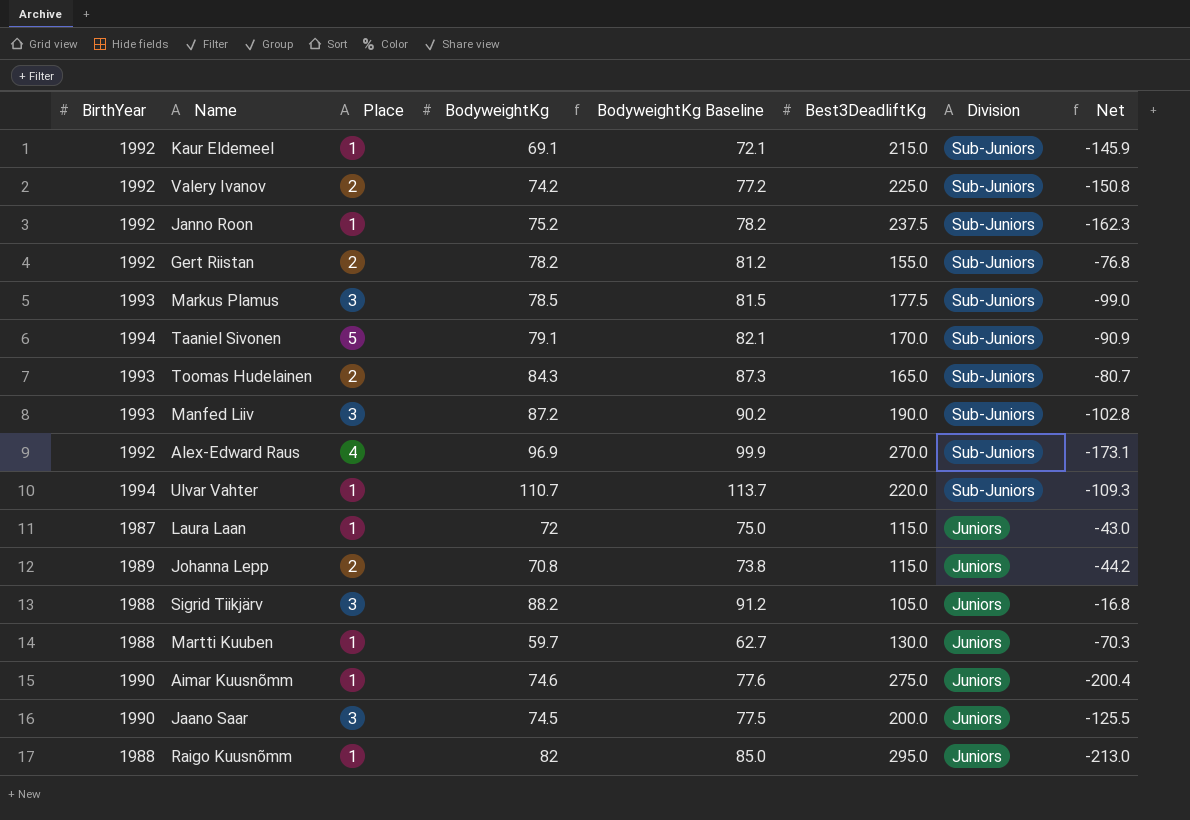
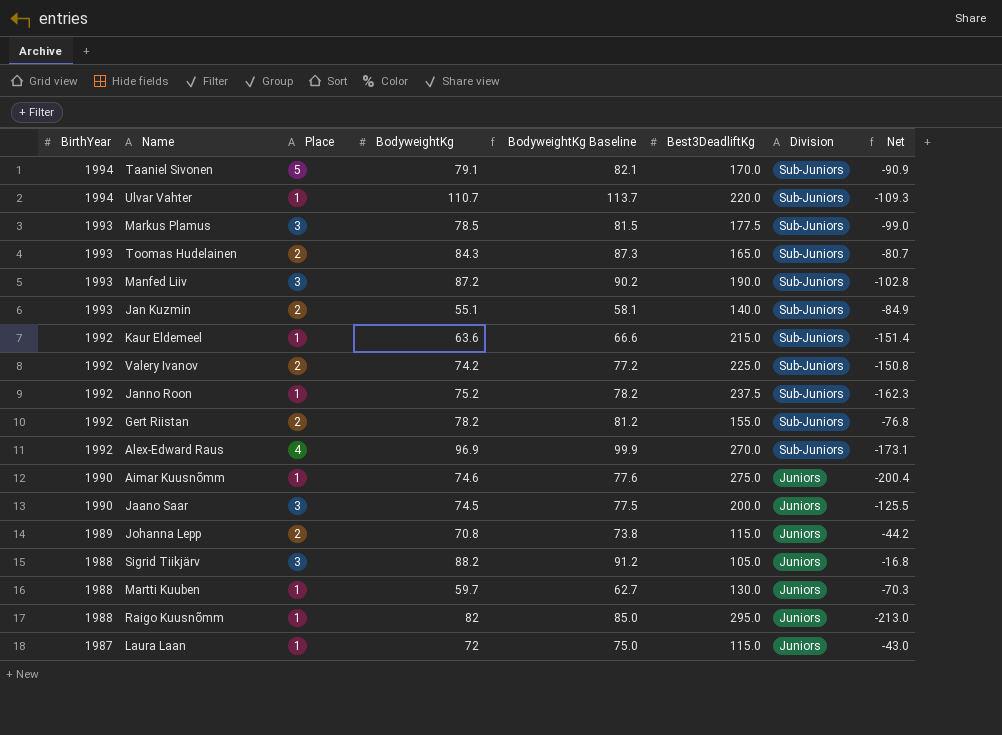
row order: Division descending -> BirthYear descending
row Jan Kuzmin: none -> 1993 | 2 | 55.1 | 58.1 | 140.0 | Sub-Juniors | -84.9
Kaur Eldemeel | BodyweightKg: 69.1 -> 63.6
Kaur Eldemeel | BodyweightKg Baseline: 72.1 -> 66.6
Kaur Eldemeel | Net: -145.9 -> -151.4

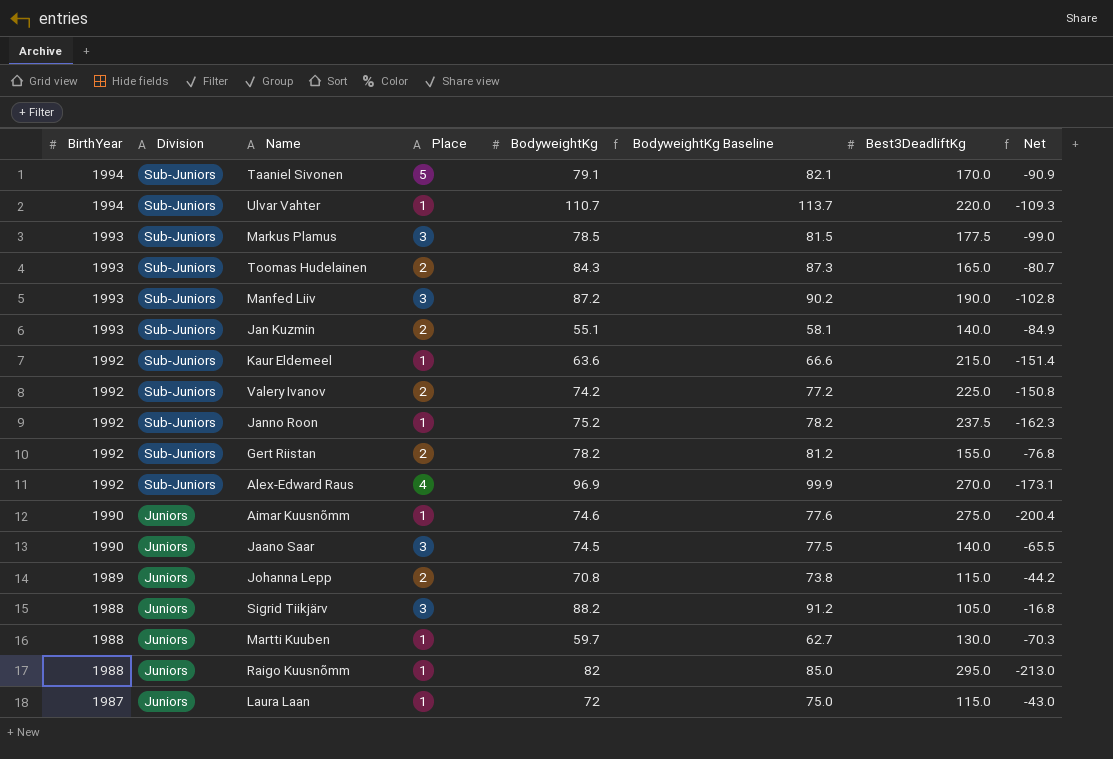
column Division | position: 7 -> 2
Jaano Saar | Best3DeadliftKg: 200.0 -> 140.0
Jaano Saar | Net: -125.5 -> -65.5

